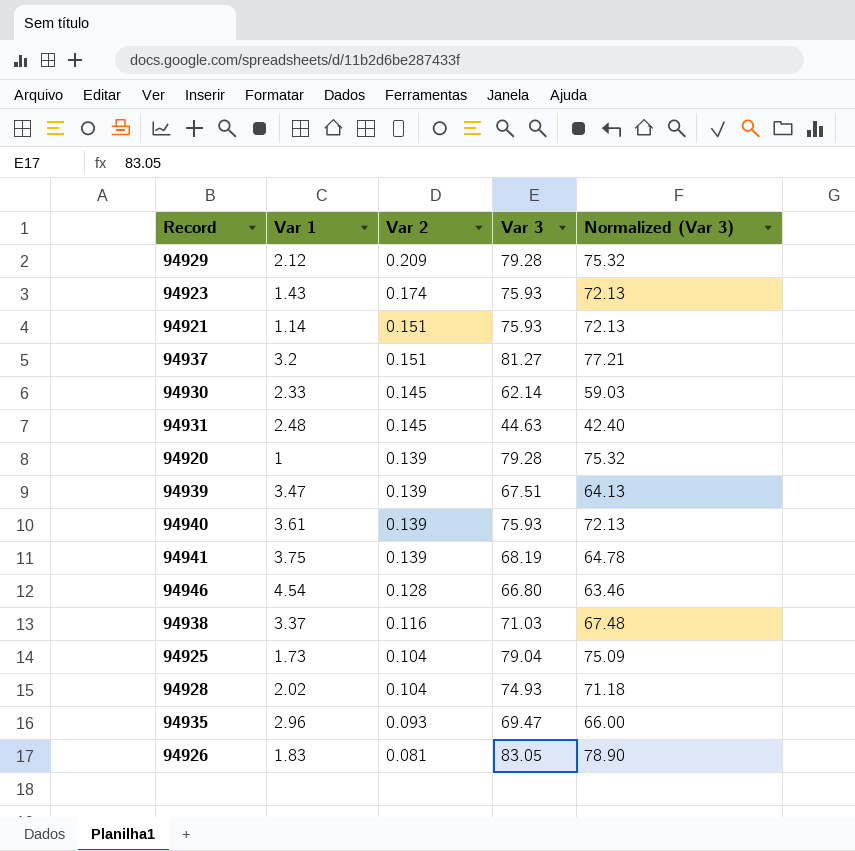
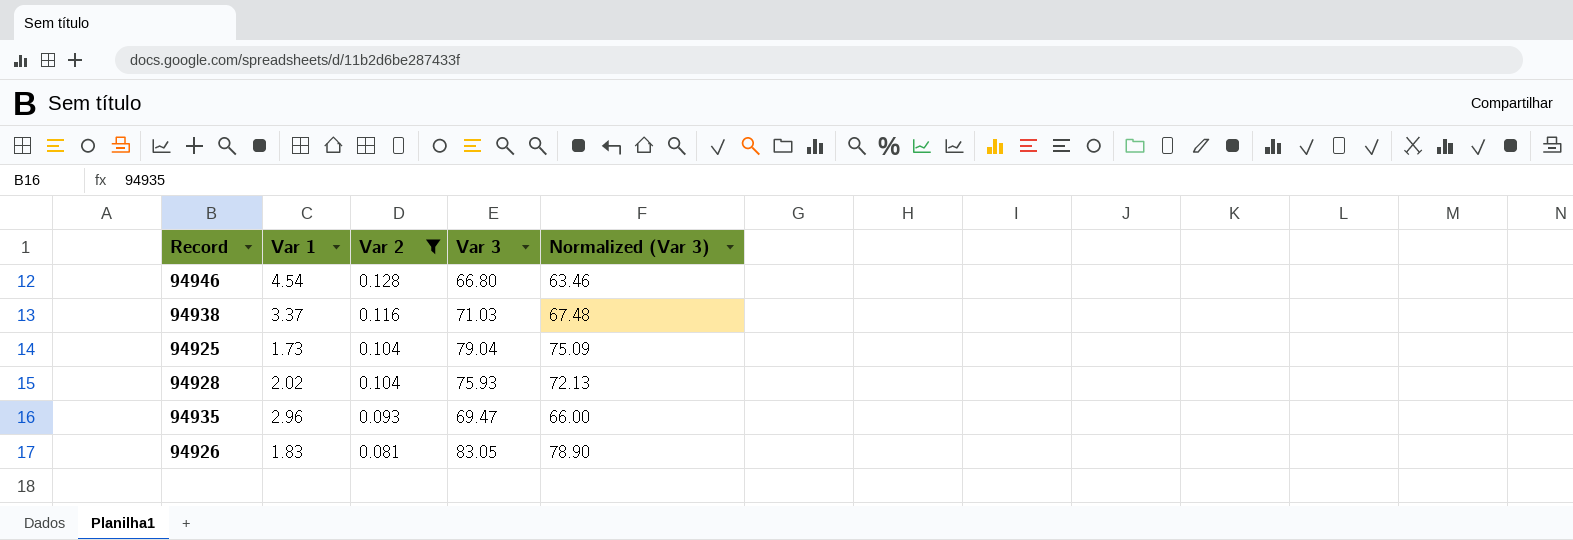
filter: none -> Var 2 <= 0.128
94928 | Var 3: 74.93 -> 75.93
94928 | Normalized (Var 3): 71.18 -> 72.13

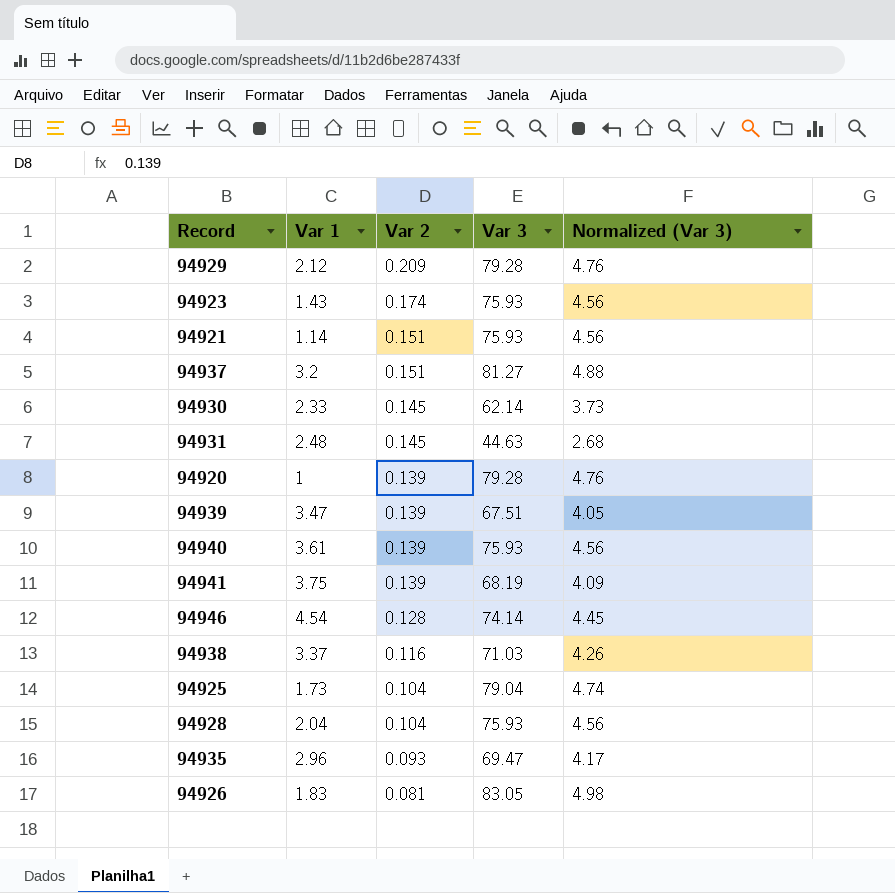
filter: Var 2 <= 0.128 -> none
column Normalized (Var 3) | formula: [Var 3] * 0.95 -> [Var 3] * 0.06
94946 | Var 3: 66.80 -> 74.14
94928 | Var 1: 2.02 -> 2.04

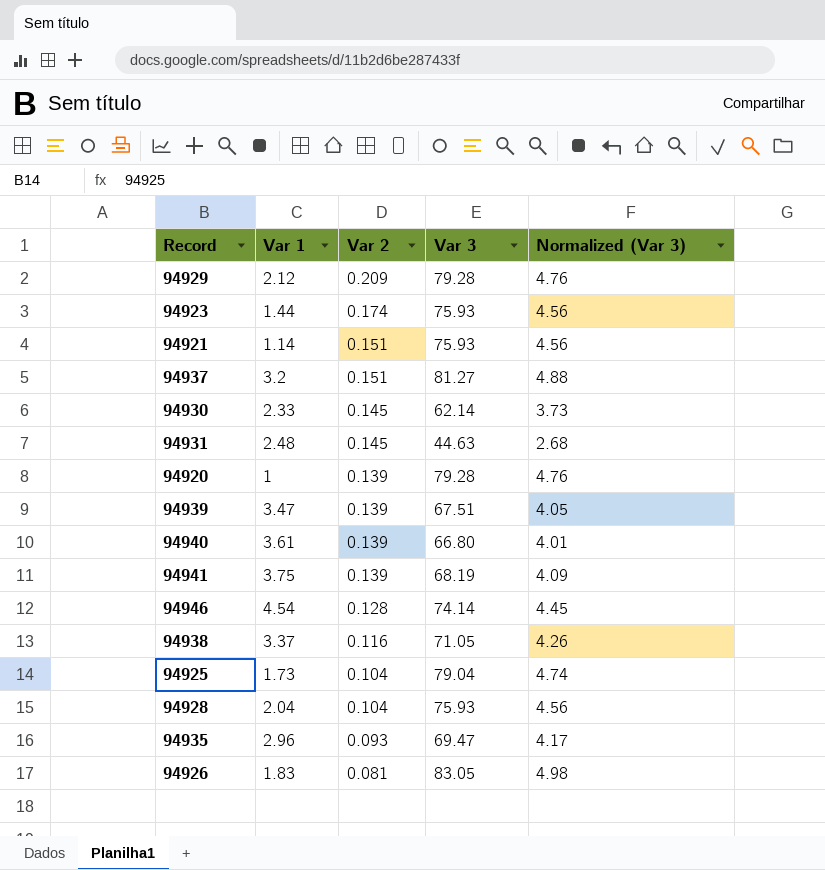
94923 | Var 1: 1.43 -> 1.44
94940 | Var 3: 75.93 -> 66.80
94940 | Normalized (Var 3): 4.56 -> 4.01
94938 | Var 3: 71.03 -> 71.05

